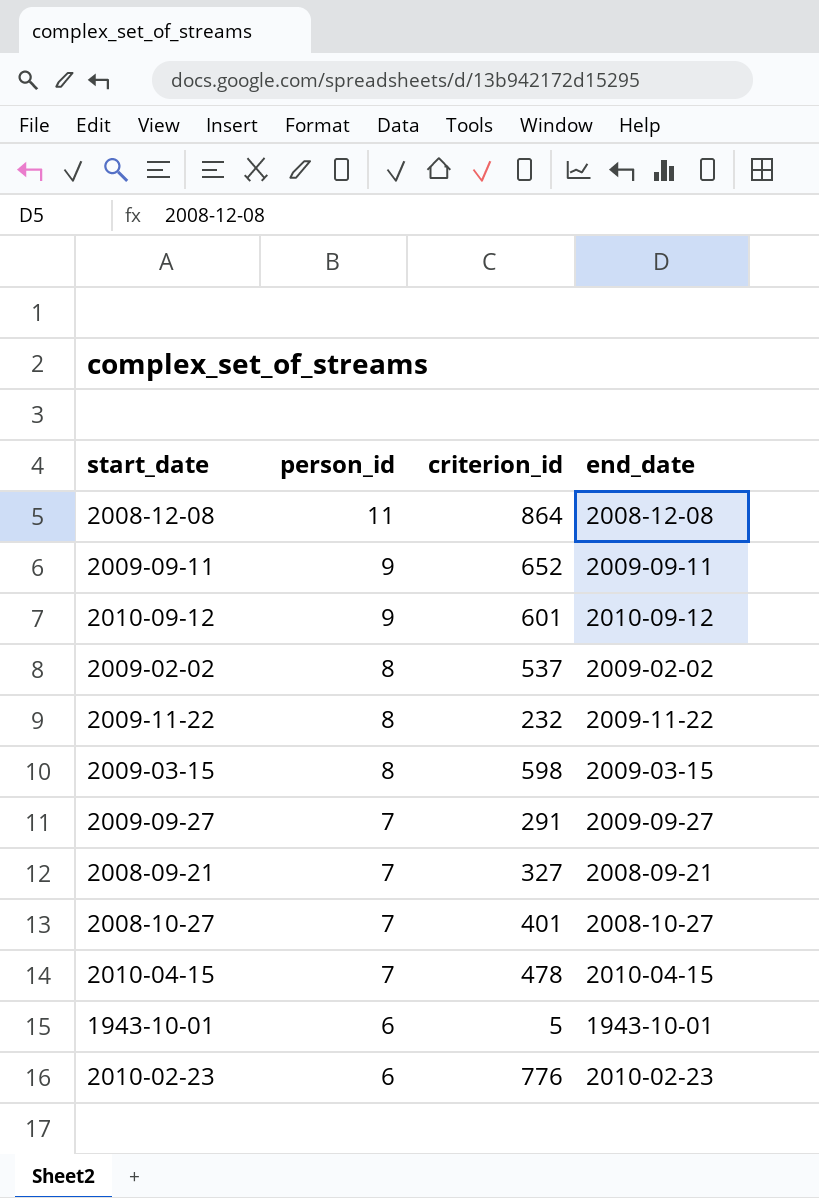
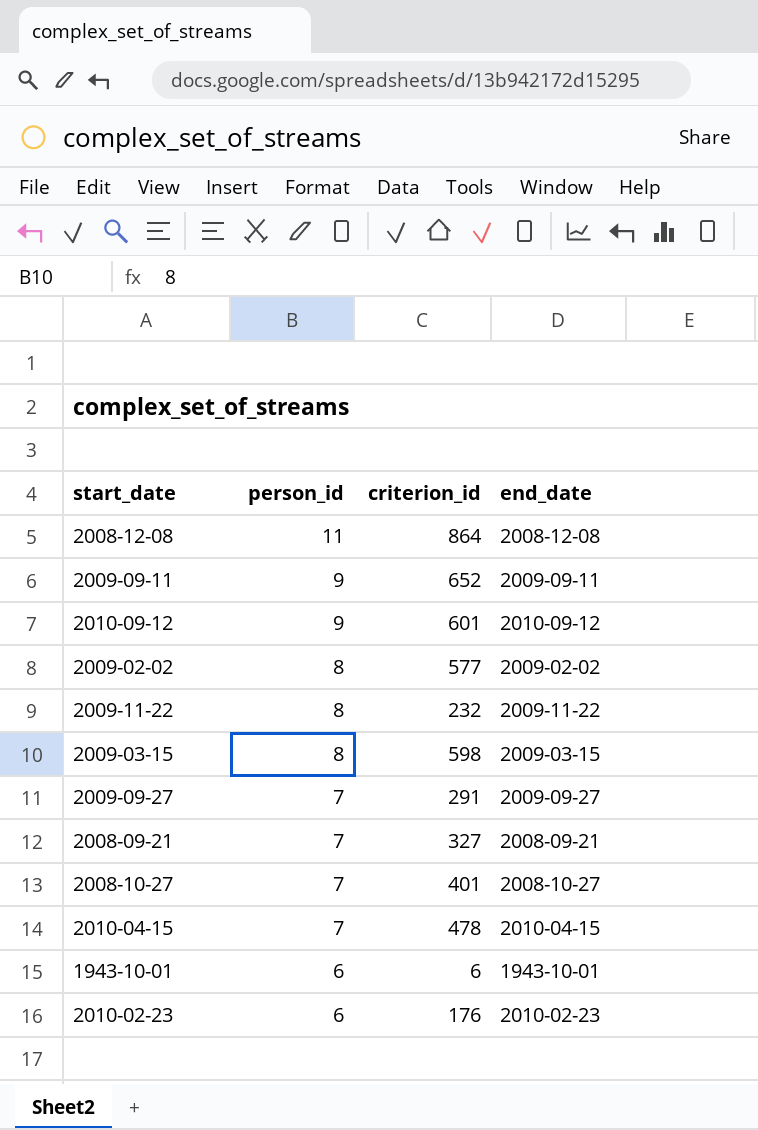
2009-02-02 | criterion_id: 537 -> 577
1943-10-01 | criterion_id: 5 -> 6
2010-02-23 | criterion_id: 776 -> 176

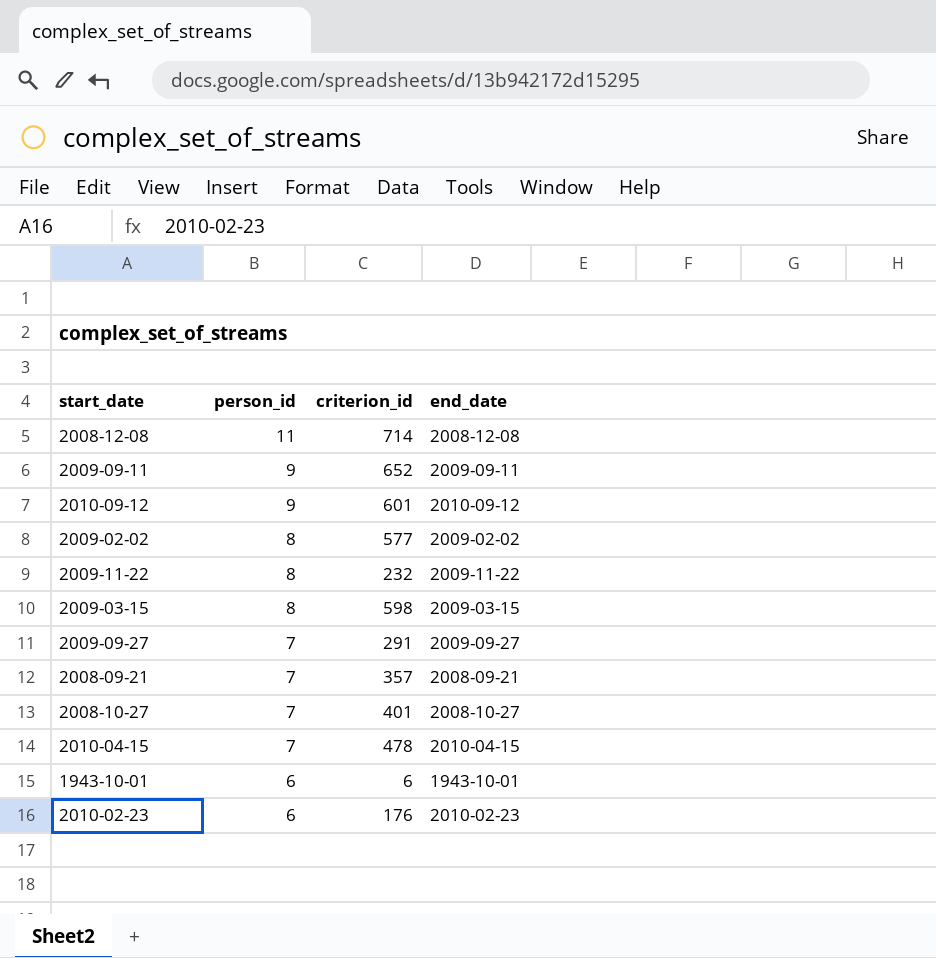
2008-12-08 | criterion_id: 864 -> 714
2008-09-21 | criterion_id: 327 -> 357

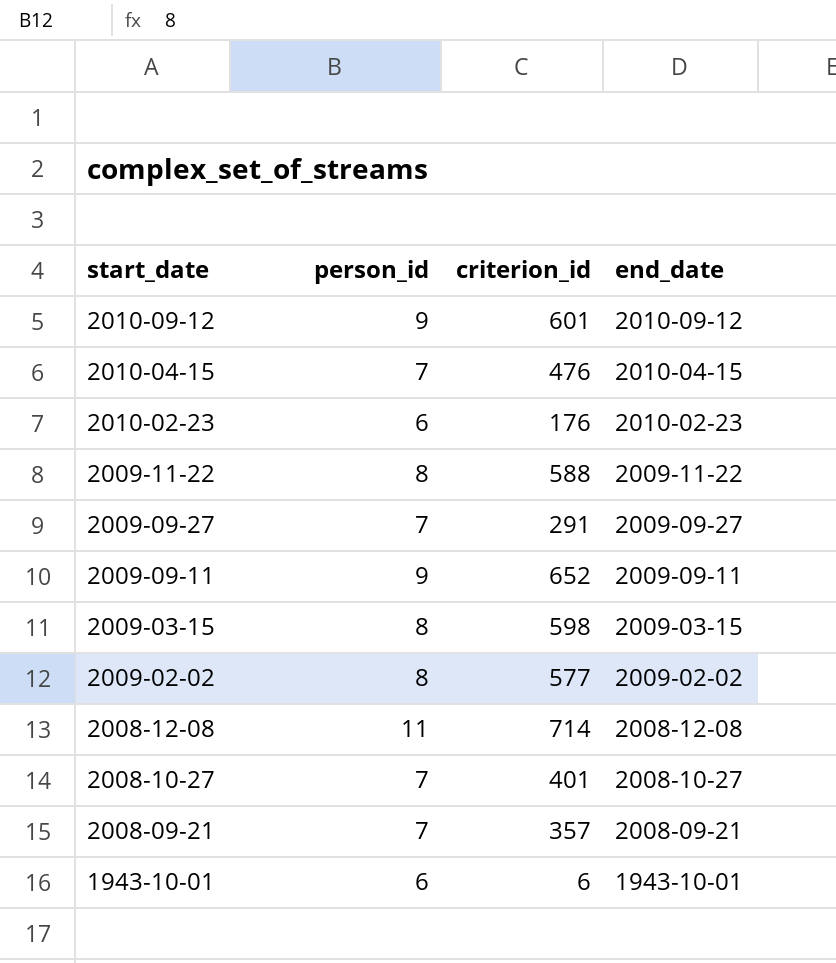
row order: person_id descending -> start_date descending
2010-04-15 | criterion_id: 478 -> 476
2009-11-22 | criterion_id: 232 -> 588

